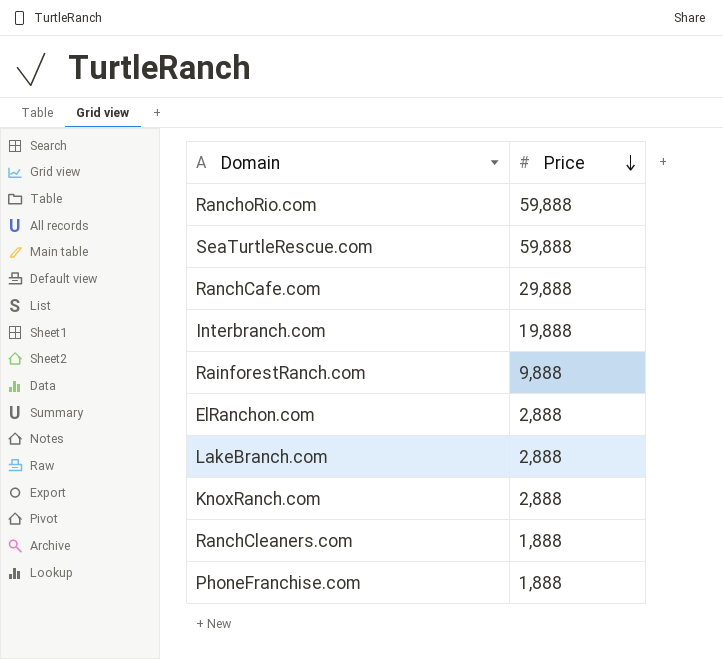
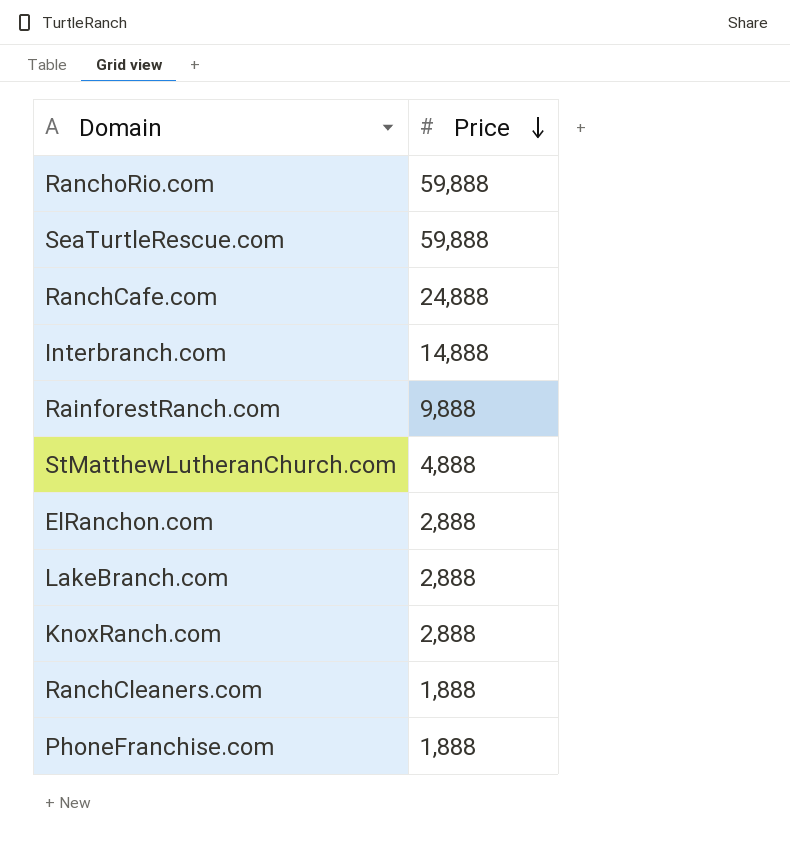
RanchCafe.com | Price: 29,888 -> 24,888
Interbranch.com | Price: 19,888 -> 14,888
row StMatthewLutheranChurch.com: none -> 4,888

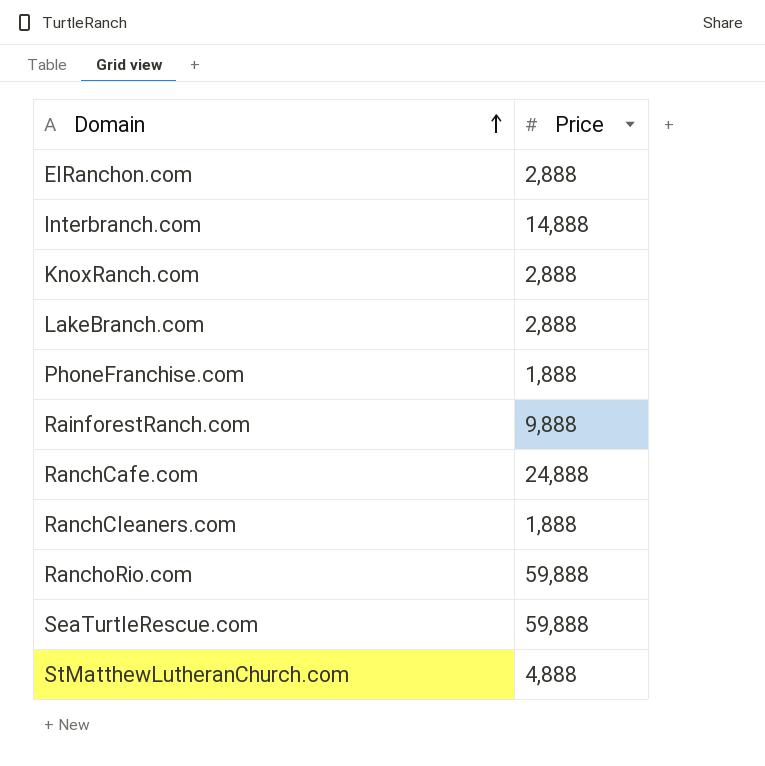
row order: Price descending -> Domain ascending

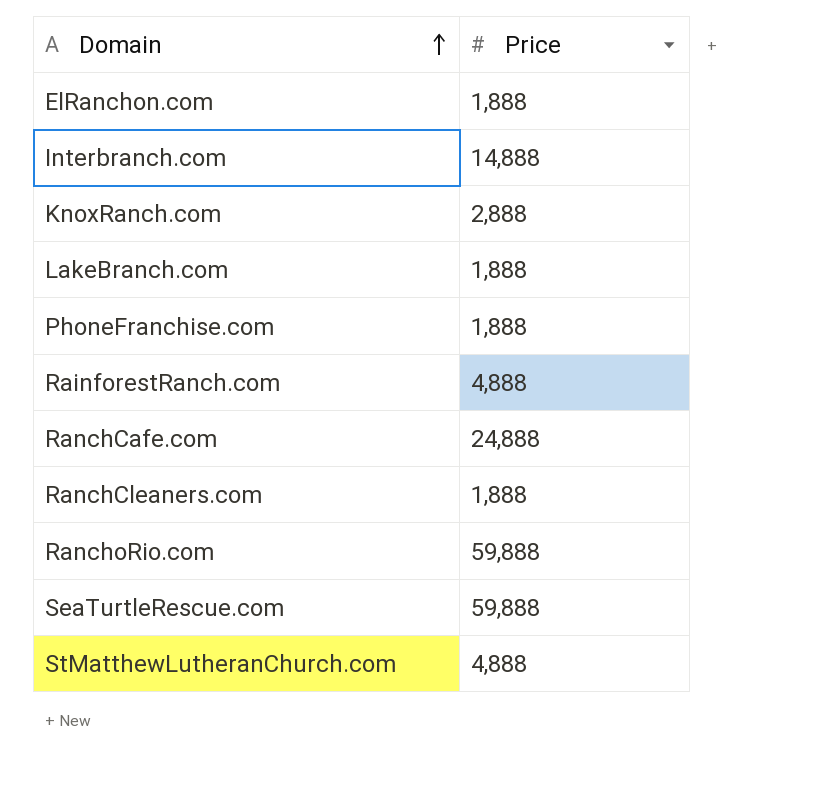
ElRanchon.com | Price: 2,888 -> 1,888
LakeBranch.com | Price: 2,888 -> 1,888
RainforestRanch.com | Price: 9,888 -> 4,888

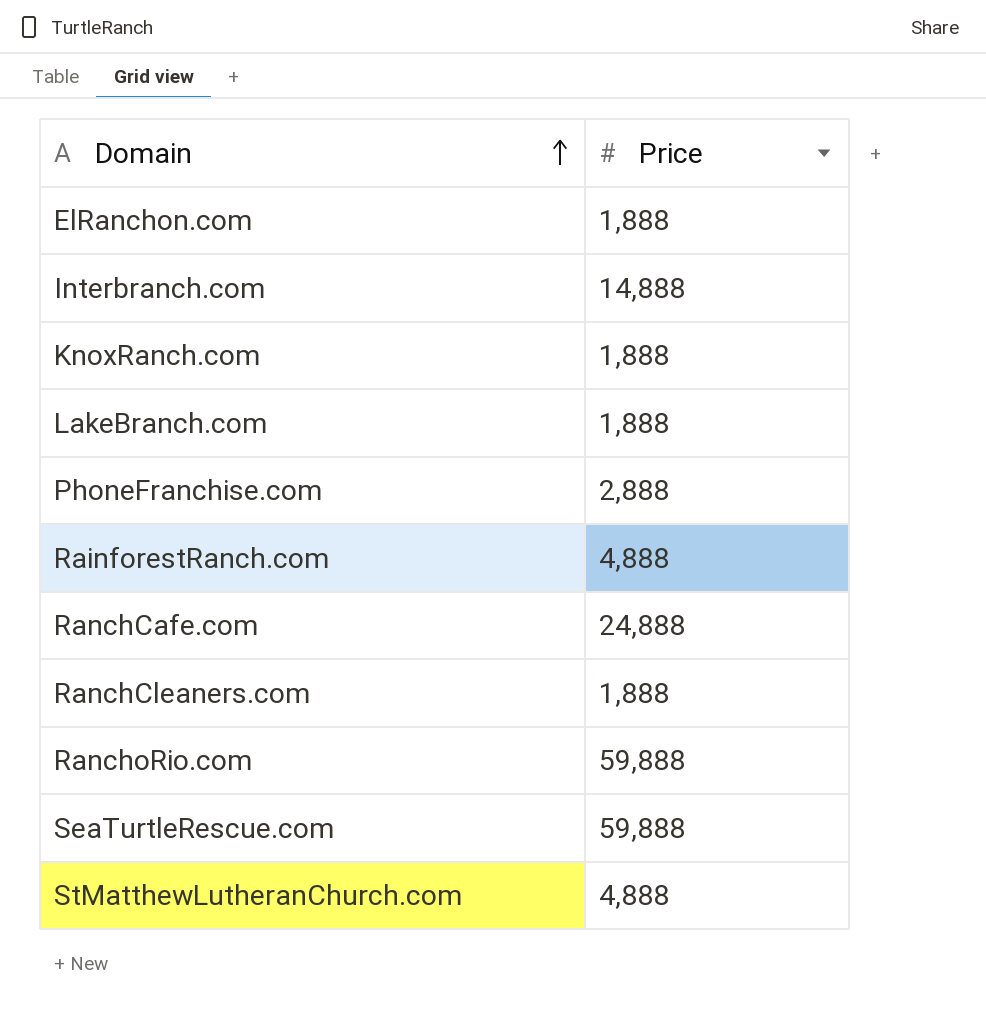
KnoxRanch.com | Price: 2,888 -> 1,888
PhoneFranchise.com | Price: 1,888 -> 2,888

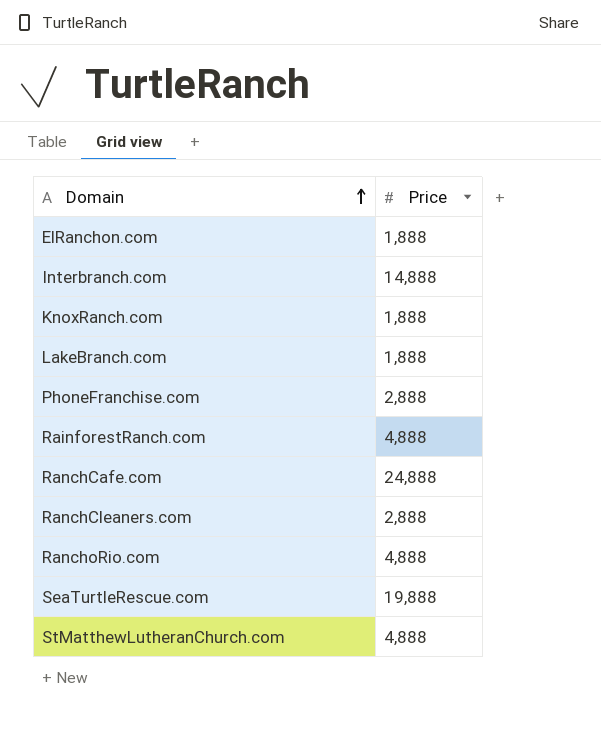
RanchCleaners.com | Price: 1,888 -> 2,888
RanchoRio.com | Price: 59,888 -> 4,888
SeaTurtleRescue.com | Price: 59,888 -> 19,888

